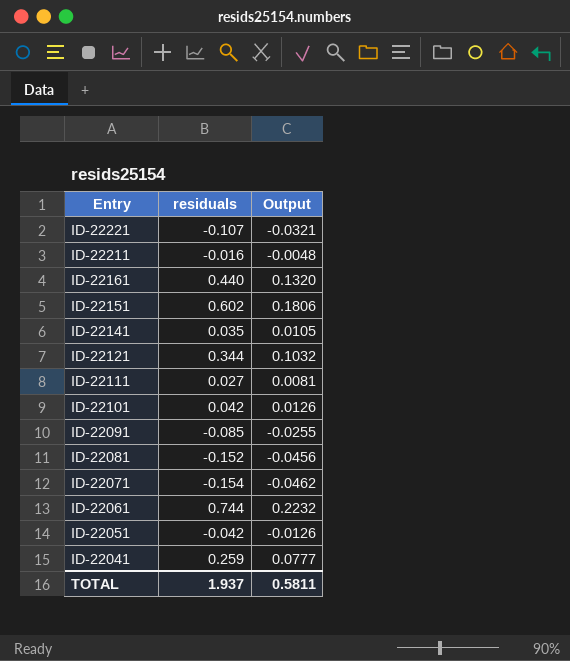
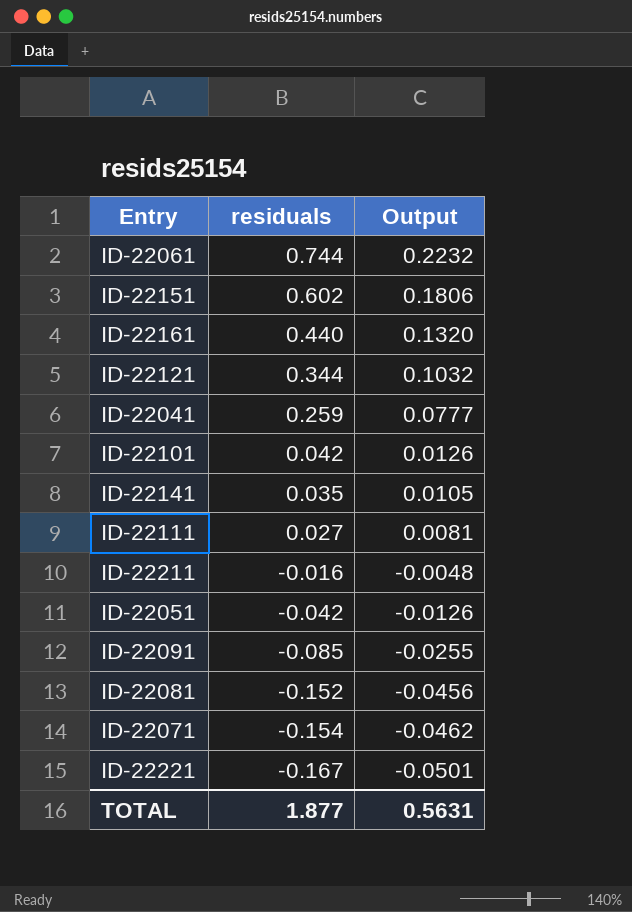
row order: Entry descending -> residuals descending
ID-22221 | residuals: -0.107 -> -0.167
ID-22221 | Output: -0.0321 -> -0.0501
TOTAL | residuals: 1.937 -> 1.877
TOTAL | Output: 0.5811 -> 0.5631

